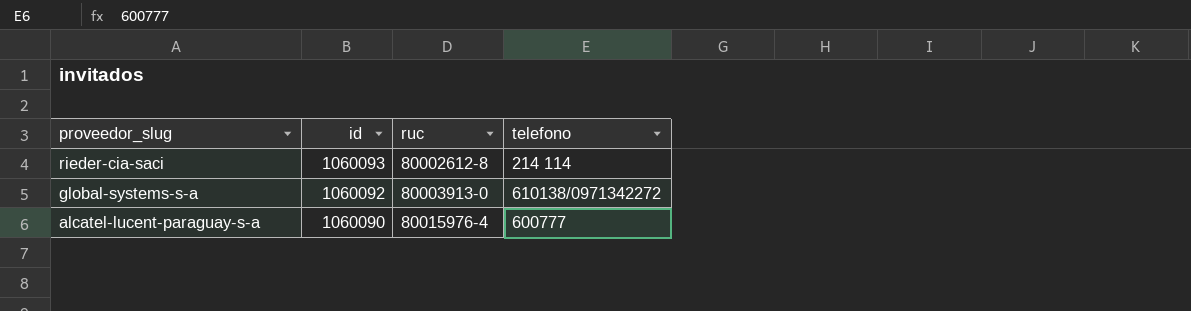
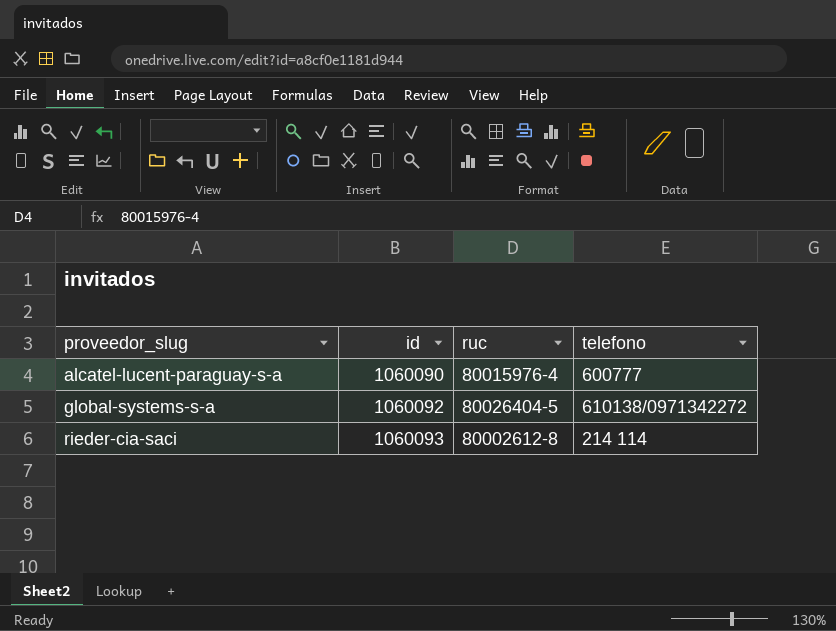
row order: proveedor_slug descending -> proveedor_slug ascending
global-systems-s-a | ruc: 80003913-0 -> 80026404-5

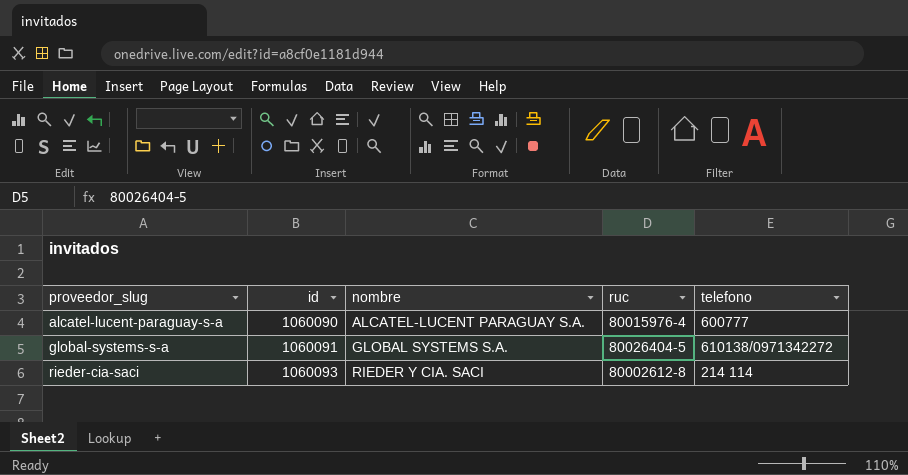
column nombre | position: none -> 3
global-systems-s-a | id: 1060092 -> 1060091

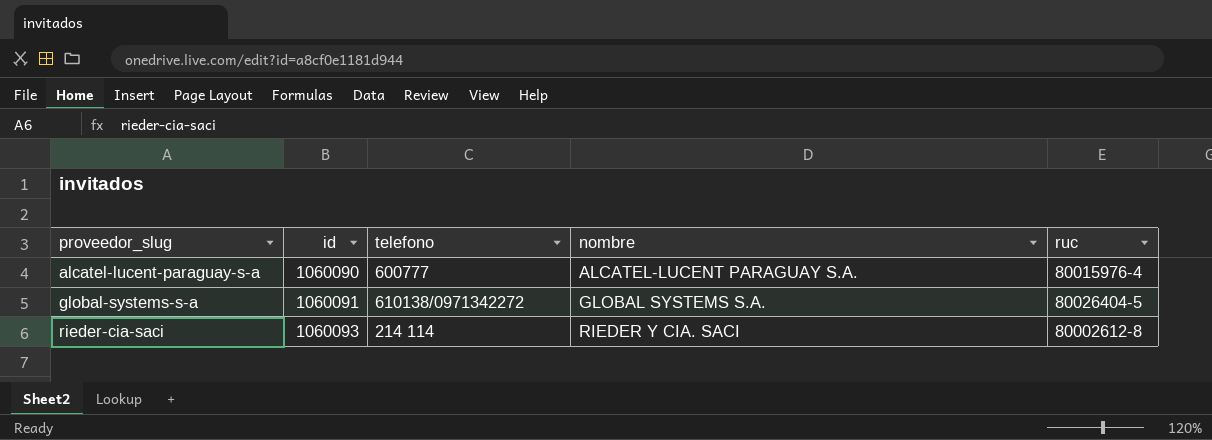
column telefono | position: 5 -> 3

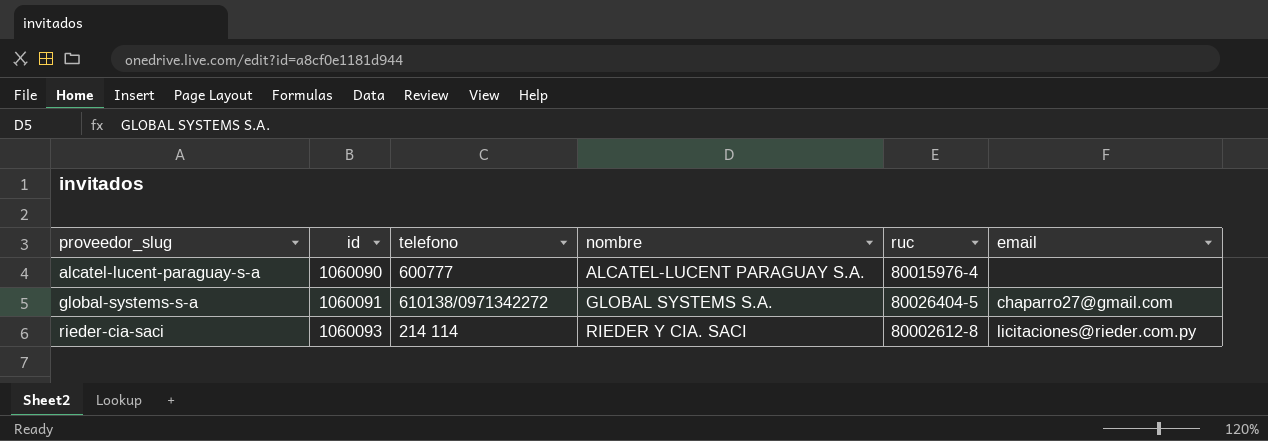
column email | position: none -> 6

